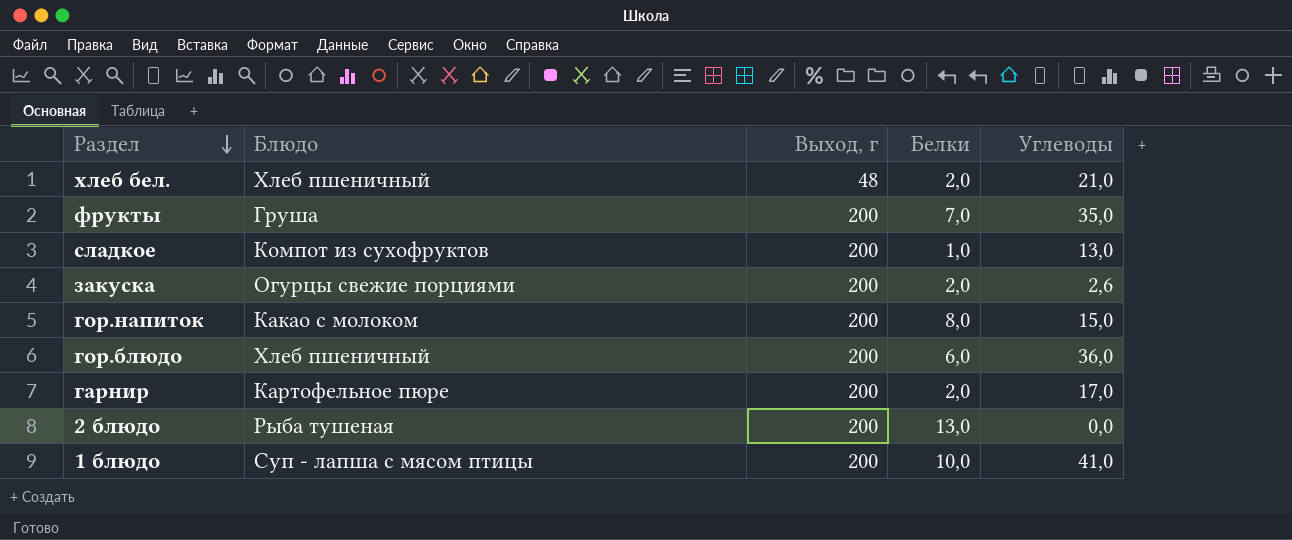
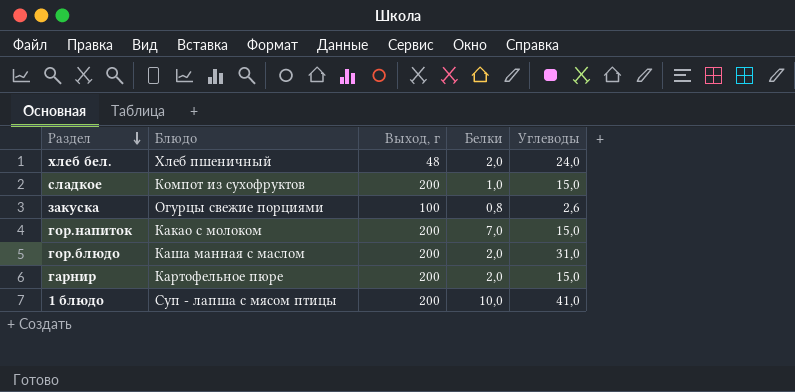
row фрукты: Груша | 200 | 7,0 | 35,0 -> none
row 2 блюдо: Рыба тушеная | 200 | 13,0 | 0,0 -> none
хлеб бел. | Углеводы: 21,0 -> 24,0
сладкое | Углеводы: 13,0 -> 15,0
закуска | Выход, г: 200 -> 100
закуска | Белки: 2,0 -> 0,8
гор.напиток | Белки: 8,0 -> 7,0
гор.блюдо | Блюдо: Хлеб пшеничный -> Каша манная с маслом
гор.блюдо | Белки: 6,0 -> 2,0
гор.блюдо | Углеводы: 36,0 -> 31,0
гарнир | Углеводы: 17,0 -> 15,0

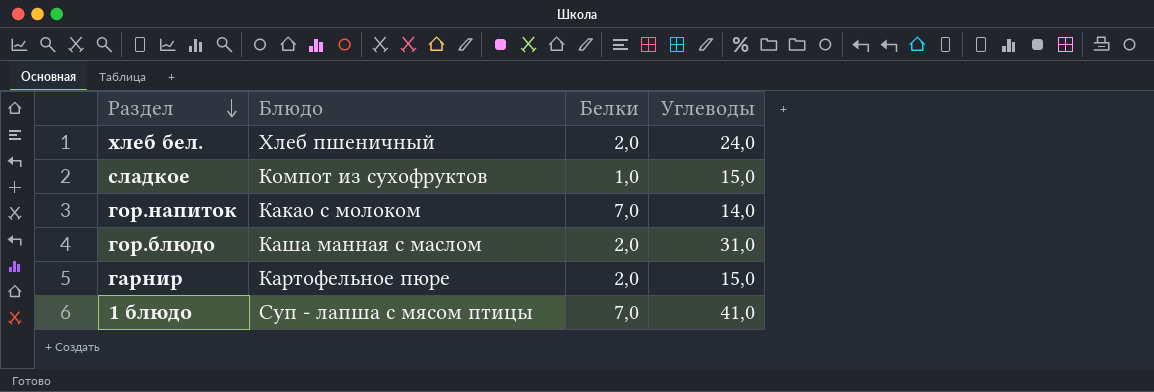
column Выход, г | position: 3 -> none
row закуска: Огурцы свежие порциями | 100 | 0,8 | 2,6 -> none
гор.напиток | Углеводы: 15,0 -> 14,0
1 блюдо | Белки: 10,0 -> 7,0

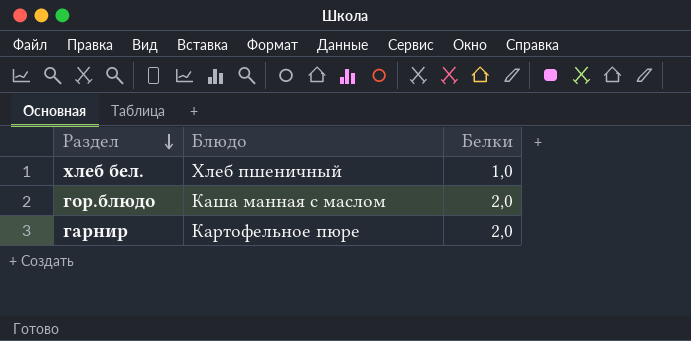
column Углеводы | position: 4 -> none
row сладкое: Компот из сухофруктов | 1,0 | 15,0 -> none
row гор.напиток: Какао с молоком | 7,0 | 14,0 -> none
row 1 блюдо: Суп - лапша с мясом птицы | 7,0 | 41,0 -> none
хлеб бел. | Белки: 2,0 -> 1,0

